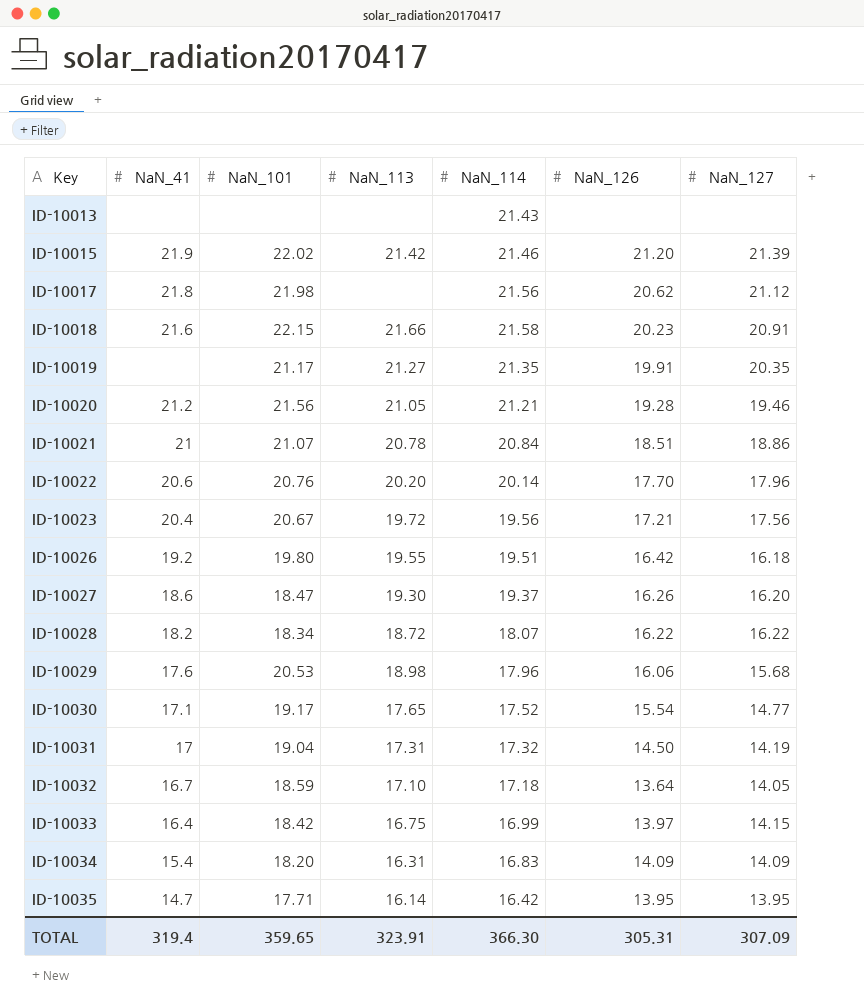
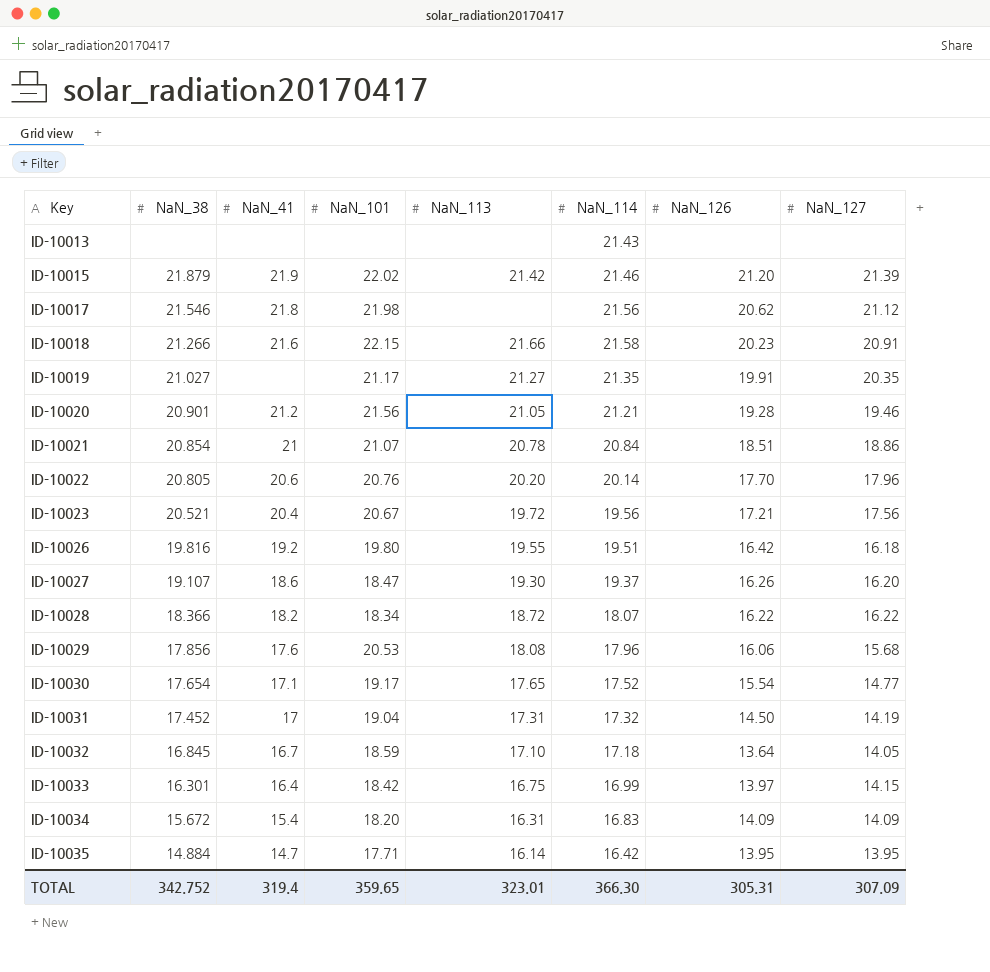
column NaN_38 | position: none -> 2
ID-10029 | NaN_113: 18.98 -> 18.08
TOTAL | NaN_113: 323.91 -> 323.01

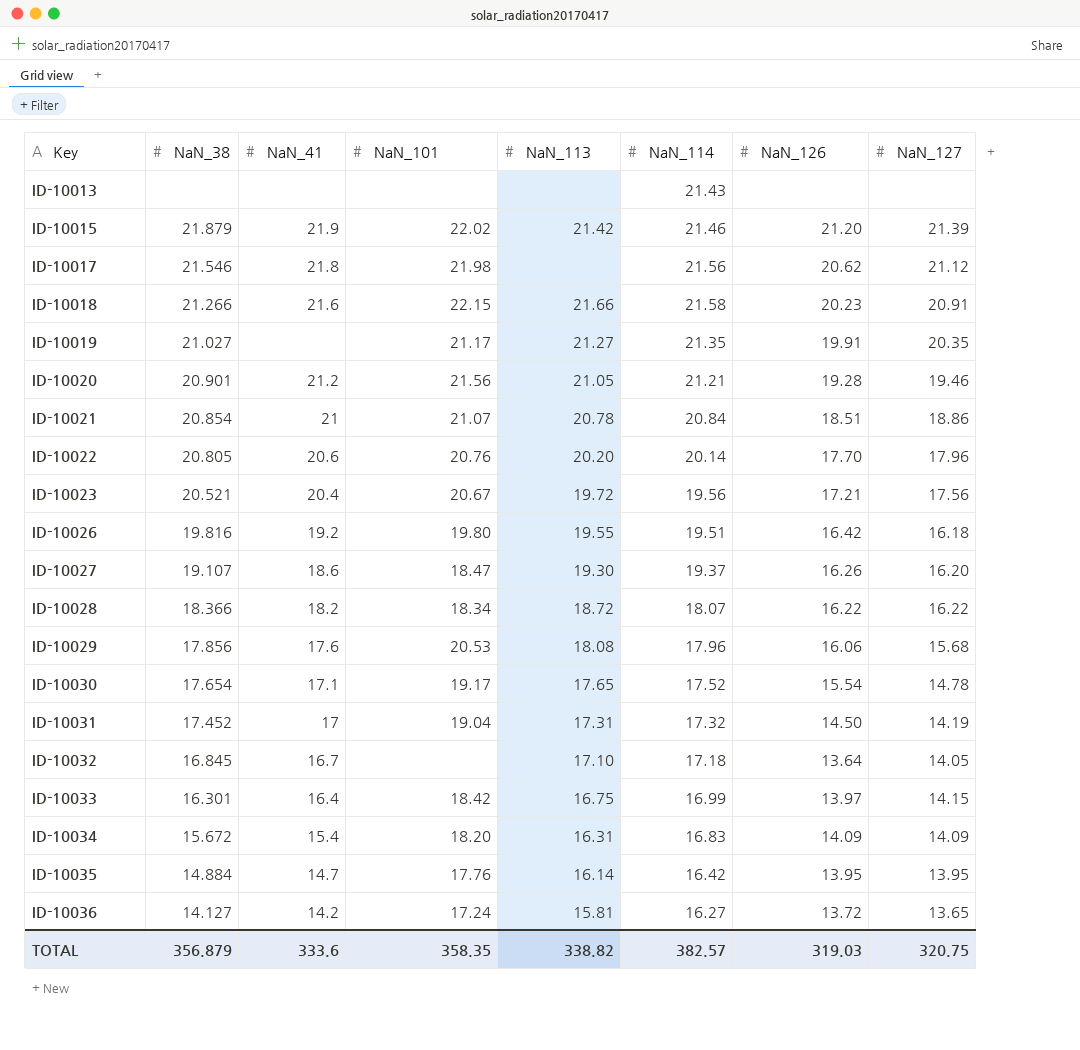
ID-10030 | NaN_127: 14.77 -> 14.78
ID-10032 | NaN_101: 18.59 -> none
ID-10035 | NaN_101: 17.71 -> 17.76
row ID-10036: none -> 14.127 | 14.2 | 17.24 | 15.81 | 16.27 | 13.72 | 13.65
TOTAL | NaN_38: 342.752 -> 356.879
TOTAL | NaN_41: 319.4 -> 333.6
TOTAL | NaN_101: 359.65 -> 358.35
TOTAL | NaN_113: 323.01 -> 338.82
TOTAL | NaN_114: 366.30 -> 382.57
TOTAL | NaN_126: 305.31 -> 319.03
TOTAL | NaN_127: 307.09 -> 320.75

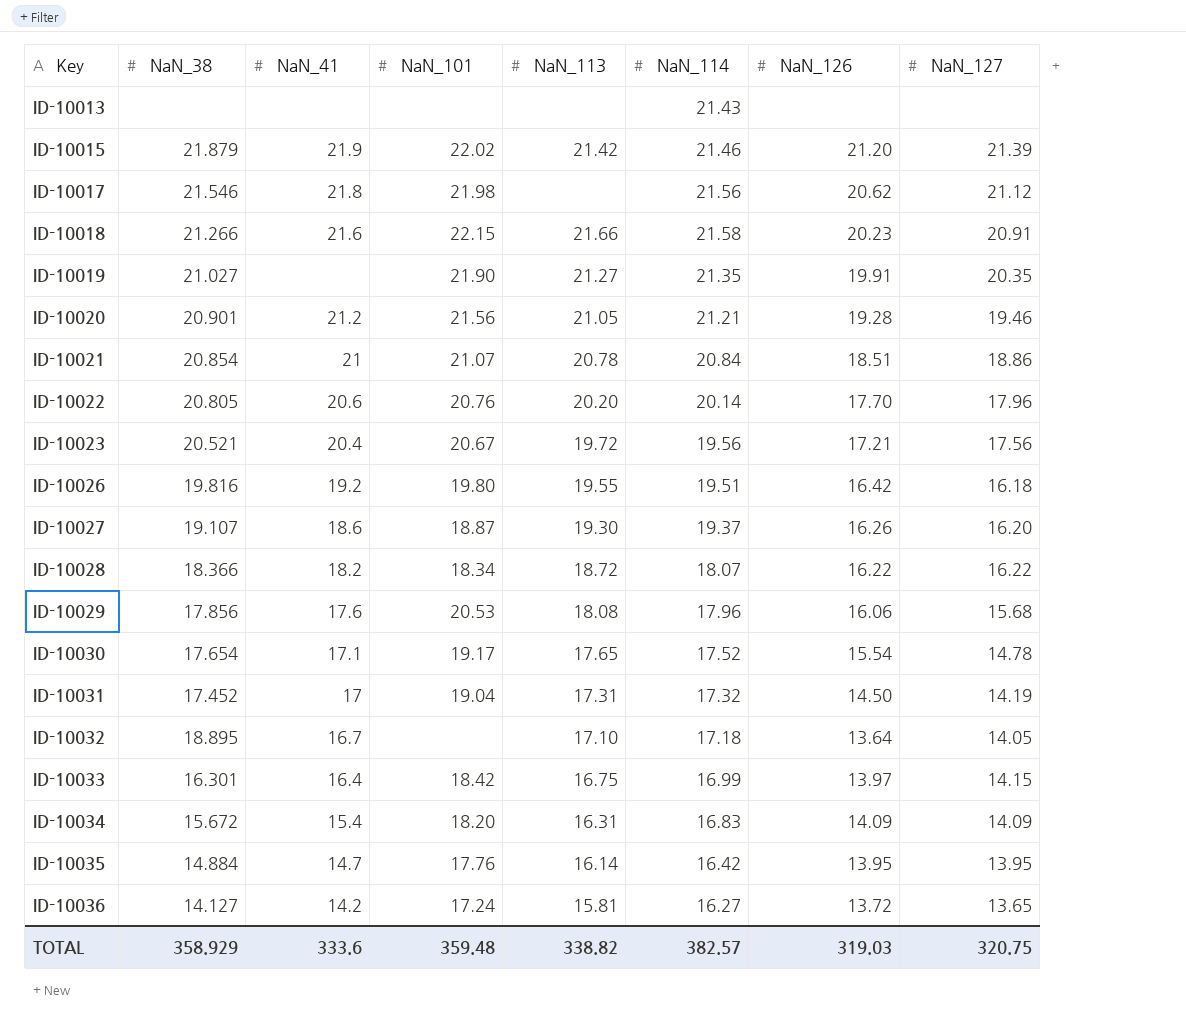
ID-10019 | NaN_101: 21.17 -> 21.90
ID-10027 | NaN_101: 18.47 -> 18.87
ID-10032 | NaN_38: 16.845 -> 18.895
TOTAL | NaN_38: 356.879 -> 358.929
TOTAL | NaN_101: 358.35 -> 359.48

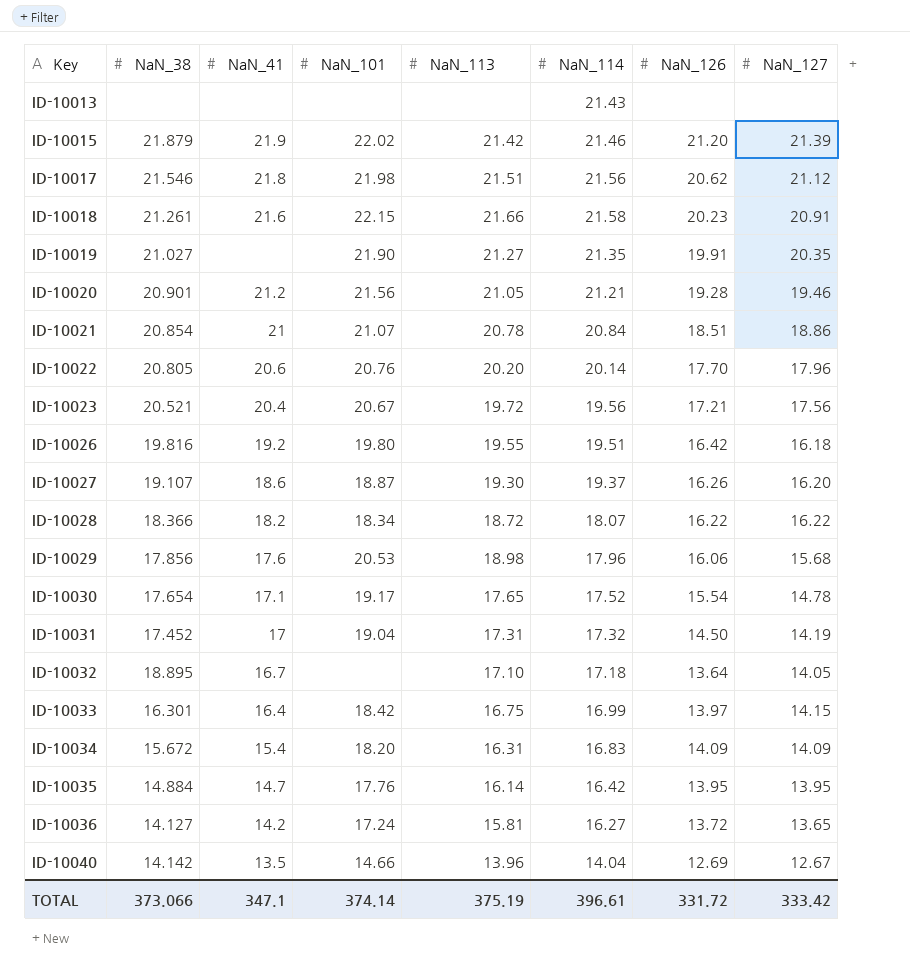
ID-10017 | NaN_113: none -> 21.51
ID-10018 | NaN_38: 21.266 -> 21.261
ID-10029 | NaN_113: 18.08 -> 18.98
row ID-10040: none -> 14.142 | 13.5 | 14.66 | 13.96 | 14.04 | 12.69 | 12.67
TOTAL | NaN_38: 358.929 -> 373.066
TOTAL | NaN_41: 333.6 -> 347.1
TOTAL | NaN_101: 359.48 -> 374.14
TOTAL | NaN_113: 338.82 -> 375.19
TOTAL | NaN_114: 382.57 -> 396.61
TOTAL | NaN_126: 319.03 -> 331.72
TOTAL | NaN_127: 320.75 -> 333.42

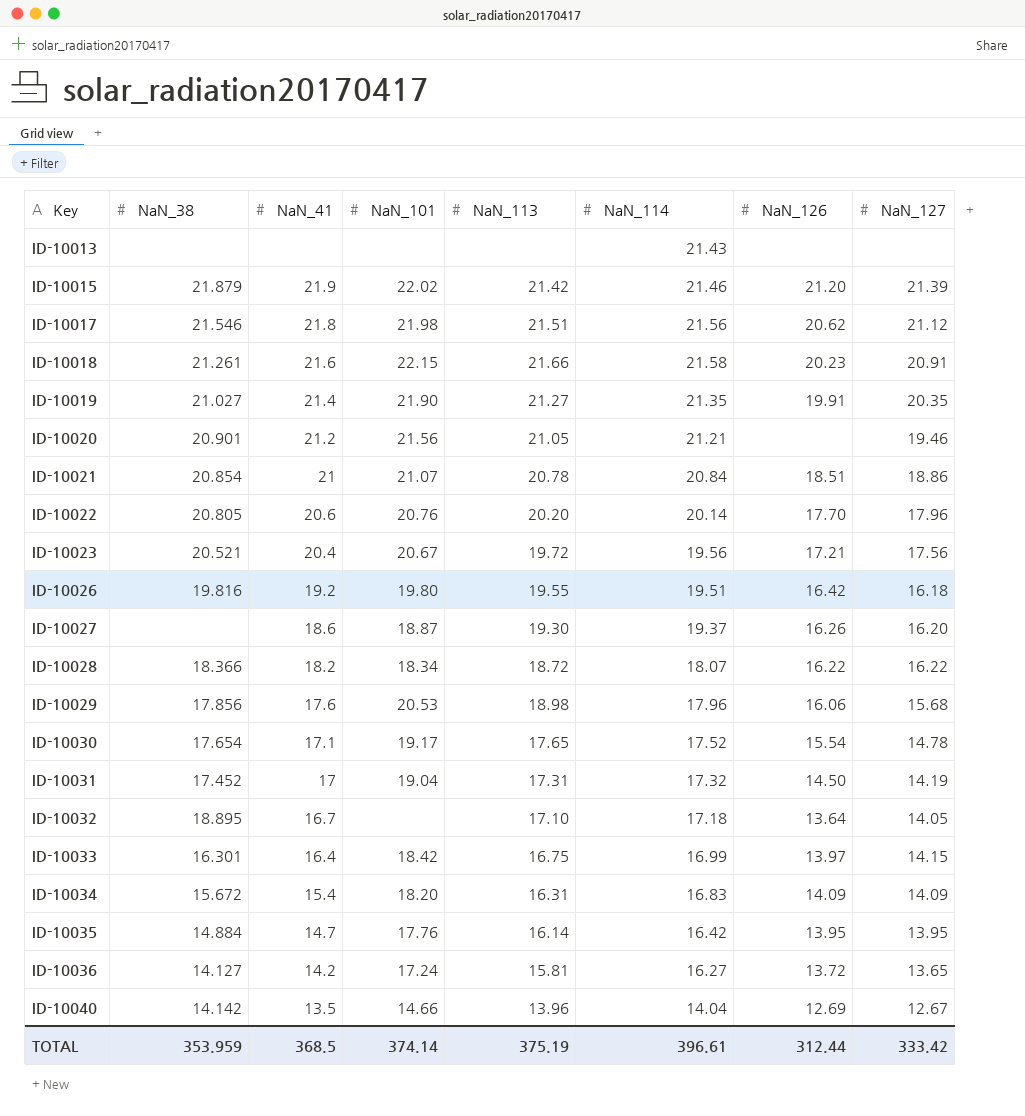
ID-10019 | NaN_41: none -> 21.4
ID-10020 | NaN_126: 19.28 -> none
ID-10027 | NaN_38: 19.107 -> none
TOTAL | NaN_38: 373.066 -> 353.959
TOTAL | NaN_41: 347.1 -> 368.5
TOTAL | NaN_126: 331.72 -> 312.44

